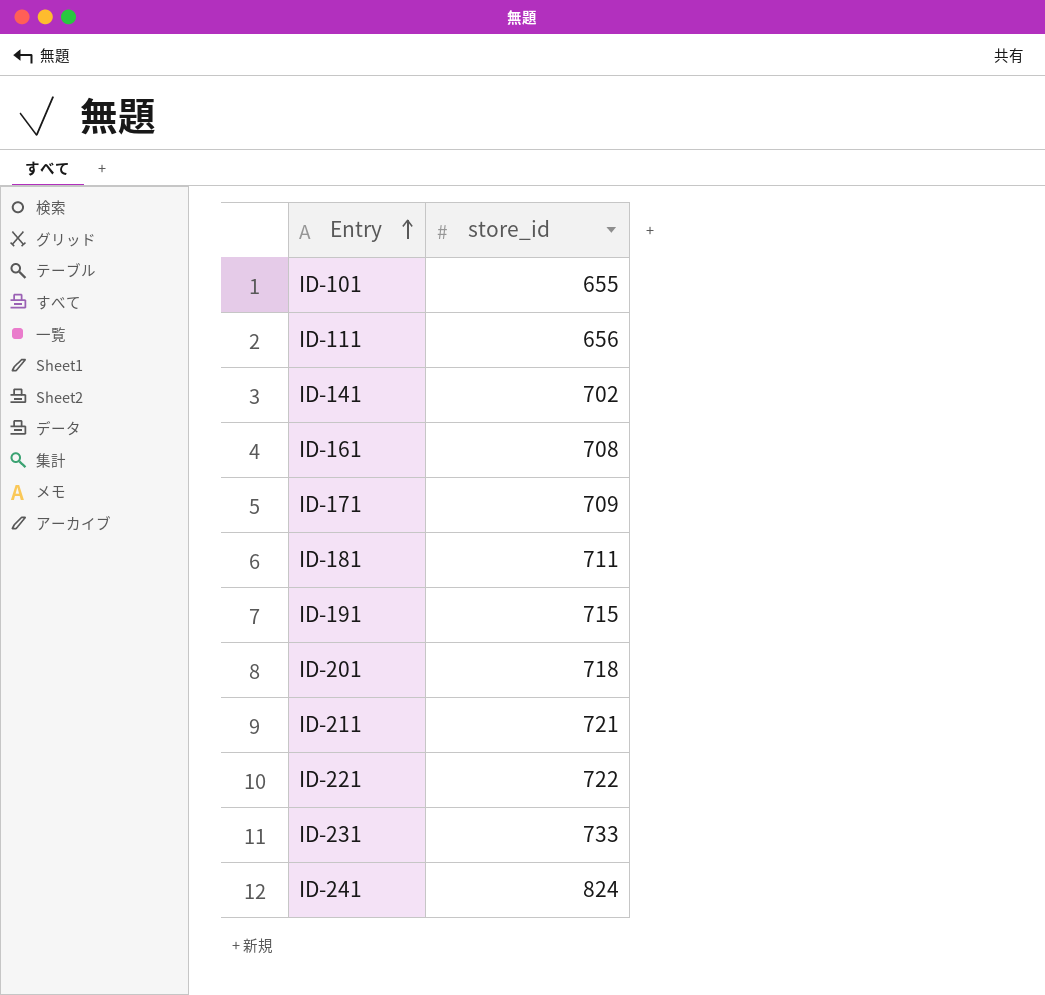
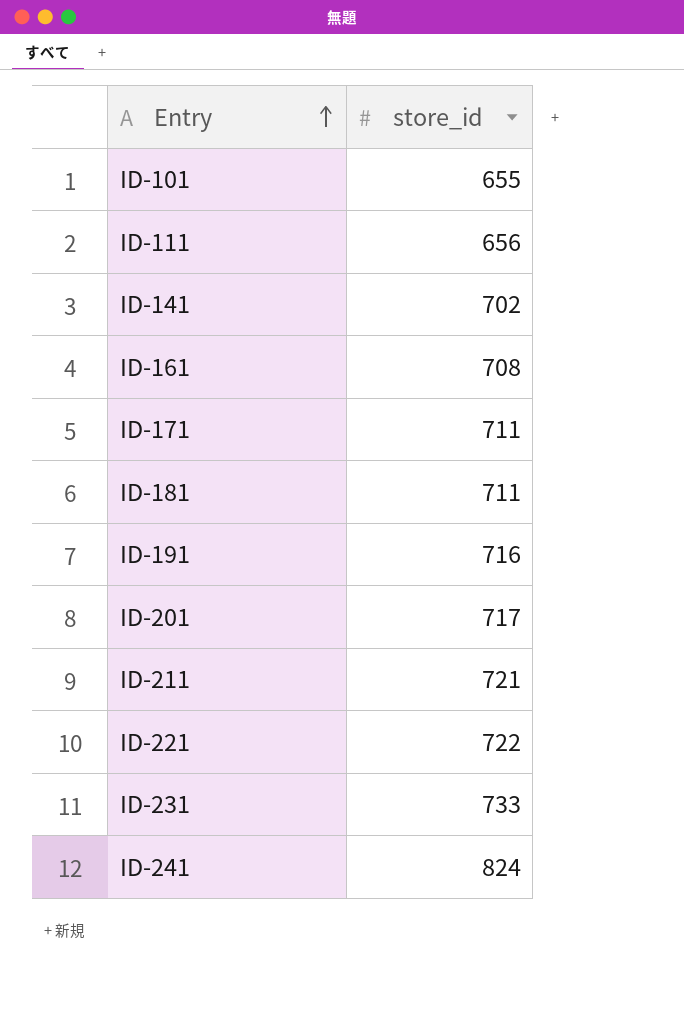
ID-171 | store_id: 709 -> 711
ID-191 | store_id: 715 -> 716
ID-201 | store_id: 718 -> 717

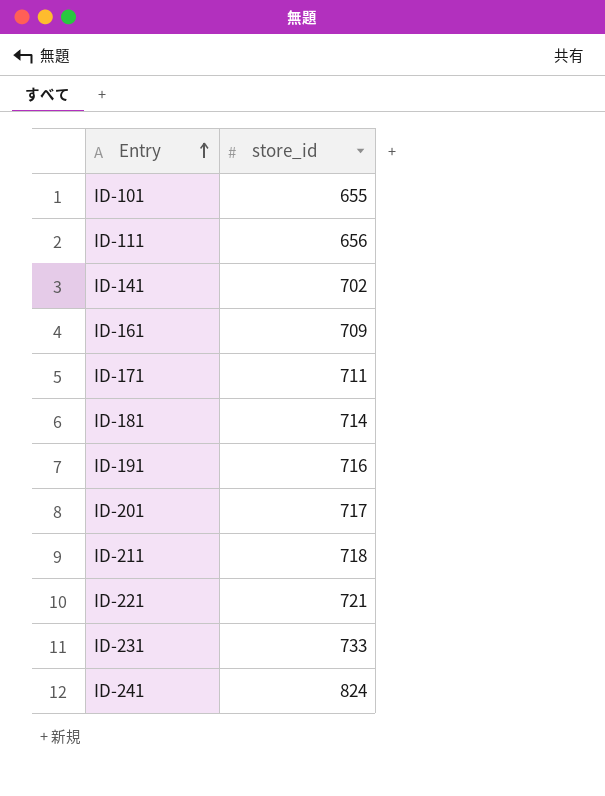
ID-161 | store_id: 708 -> 709
ID-181 | store_id: 711 -> 714
ID-211 | store_id: 721 -> 718
ID-221 | store_id: 722 -> 721

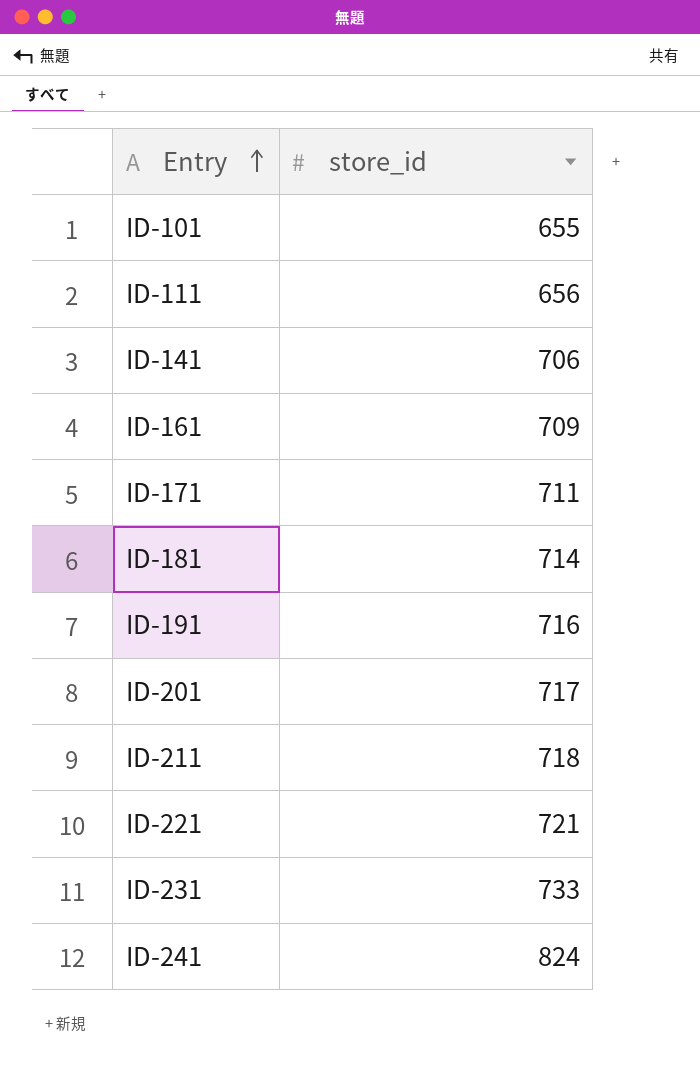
ID-141 | store_id: 702 -> 706

